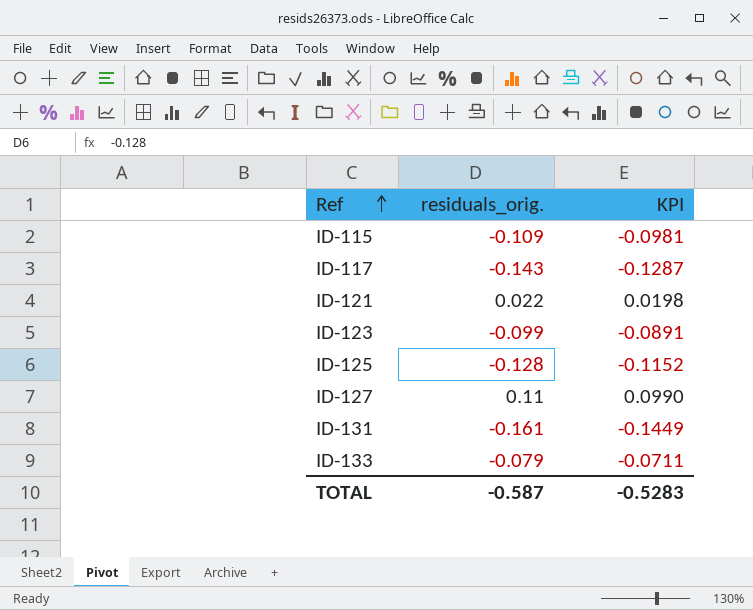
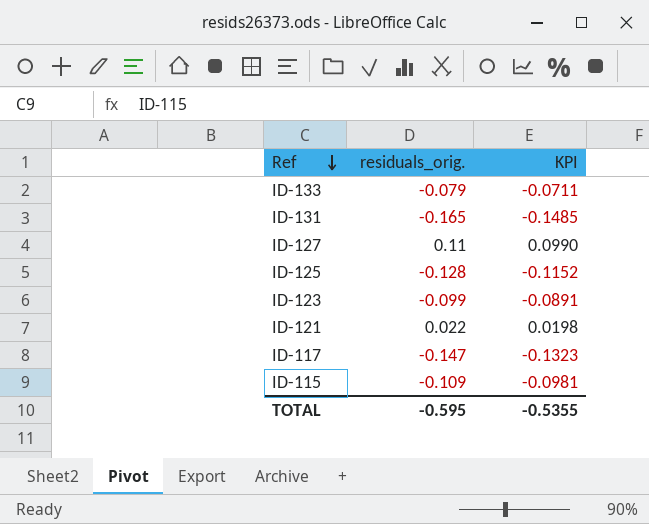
row order: Ref ascending -> Ref descending
ID-131 | residuals_orig.: -0.161 -> -0.165
ID-131 | KPI: -0.1449 -> -0.1485
ID-117 | residuals_orig.: -0.143 -> -0.147
ID-117 | KPI: -0.1287 -> -0.1323
TOTAL | residuals_orig.: -0.587 -> -0.595
TOTAL | KPI: -0.5283 -> -0.5355

